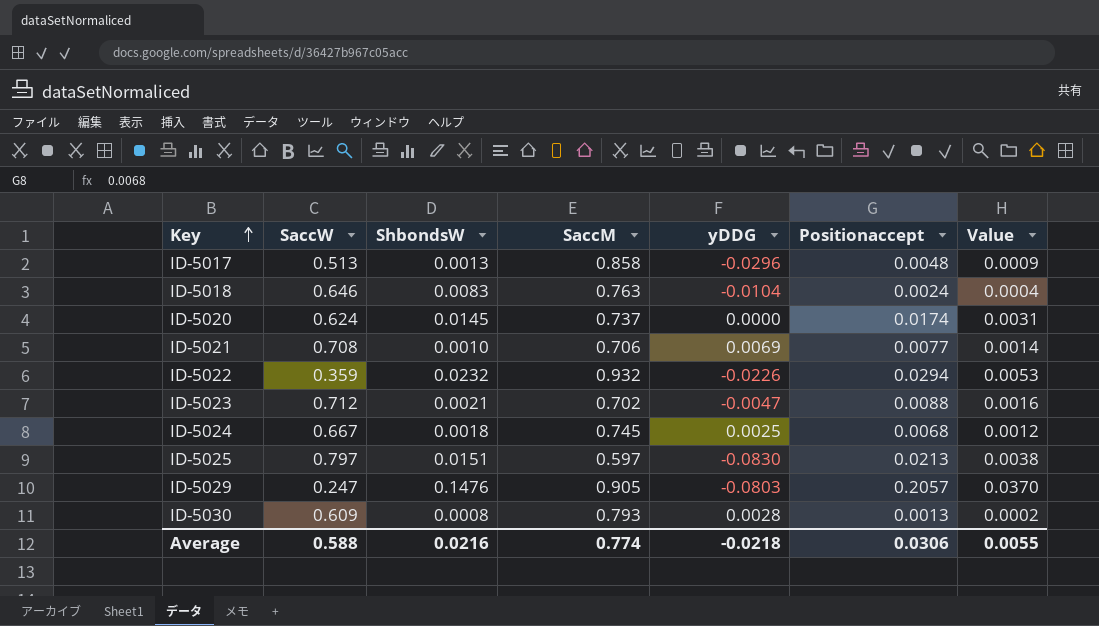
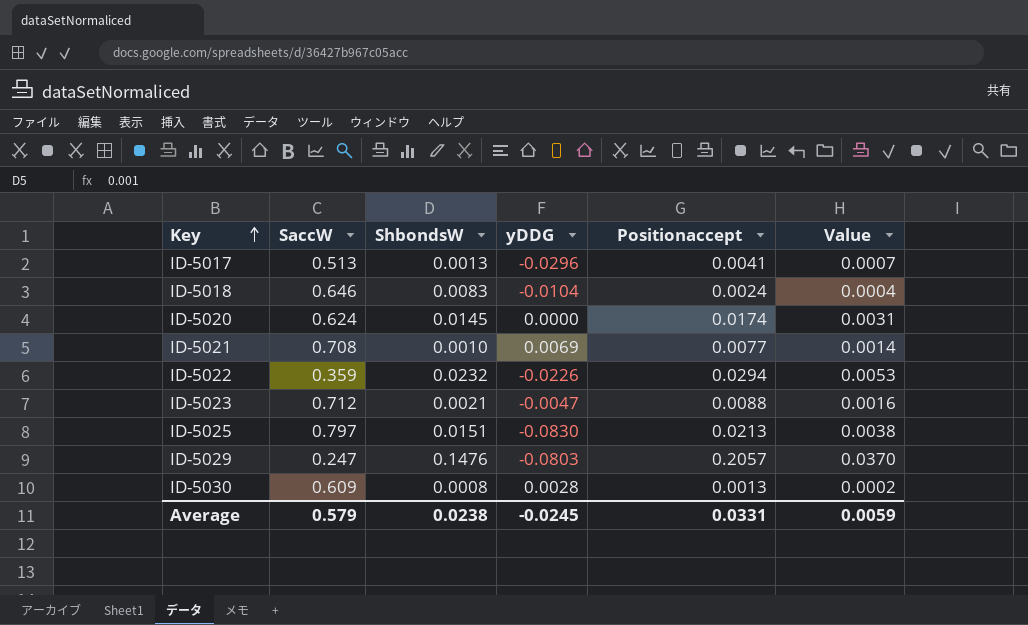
column SaccM | position: 4 -> none
row ID-5024: 0.667 | 0.0018 | 0.745 | 0.0025 | 0.0068 | 0.0012 -> none
ID-5017 | Positionaccept: 0.0048 -> 0.0041
ID-5017 | Value: 0.0009 -> 0.0007
Average | SaccW: 0.588 -> 0.579
Average | ShbondsW: 0.0216 -> 0.0238
Average | yDDG: -0.0218 -> -0.0245
Average | Positionaccept: 0.0306 -> 0.0331
Average | Value: 0.0055 -> 0.0059

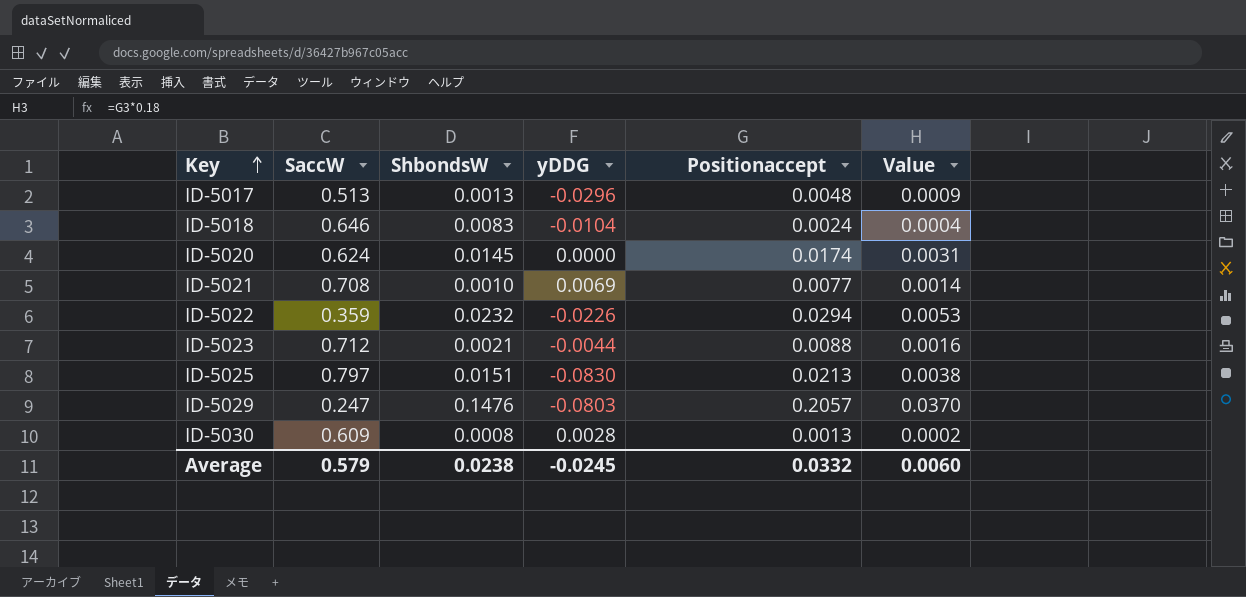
ID-5017 | Positionaccept: 0.0041 -> 0.0048
ID-5017 | Value: 0.0007 -> 0.0009
ID-5023 | yDDG: -0.0047 -> -0.0044
Average | Positionaccept: 0.0331 -> 0.0332
Average | Value: 0.0059 -> 0.0060

